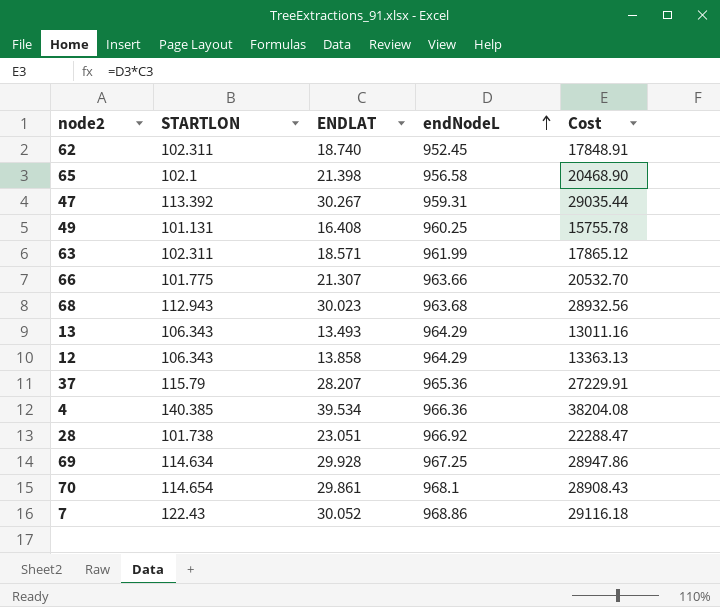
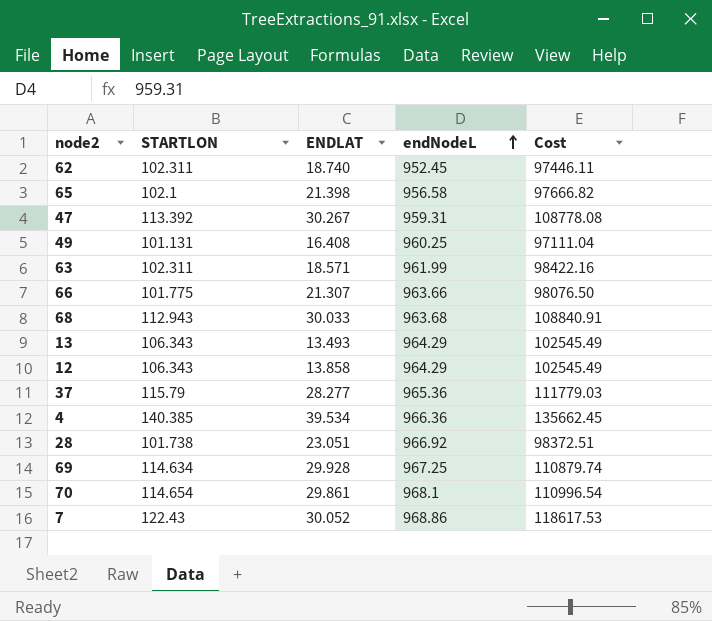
column Cost | formula: [ENDLAT] * [endNodeL] -> [STARTLON] * [endNodeL]
68 | ENDLAT: 30.023 -> 30.033
37 | ENDLAT: 28.207 -> 28.277

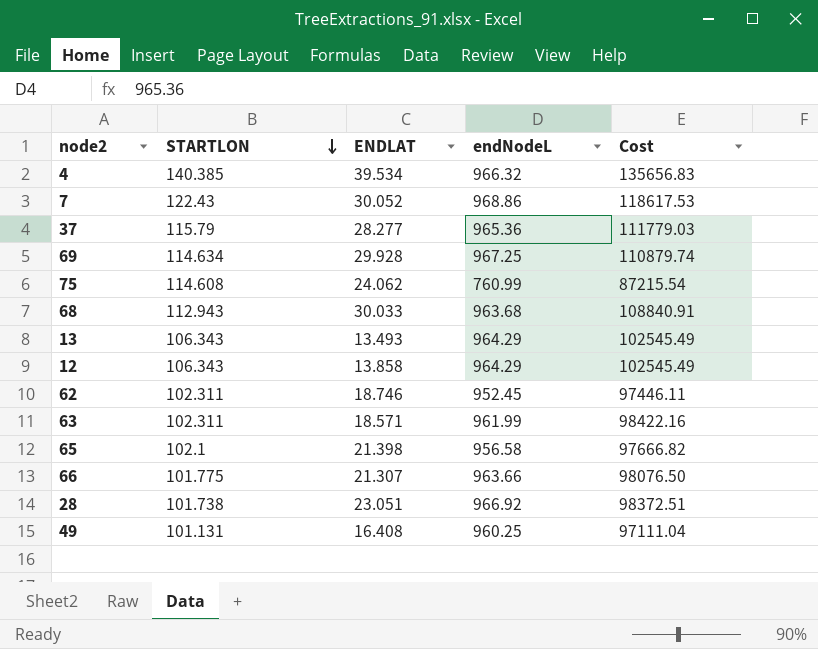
row order: endNodeL ascending -> STARTLON descending
row 47: 113.392 | 30.267 | 959.31 | 108778.08 -> none
row 70: 114.654 | 29.861 | 968.1 | 110996.54 -> none
4 | endNodeL: 966.36 -> 966.32
4 | Cost: 135662.45 -> 135656.83
row 75: none -> 114.608 | 24.062 | 760.99 | 87215.54
62 | ENDLAT: 18.740 -> 18.746

